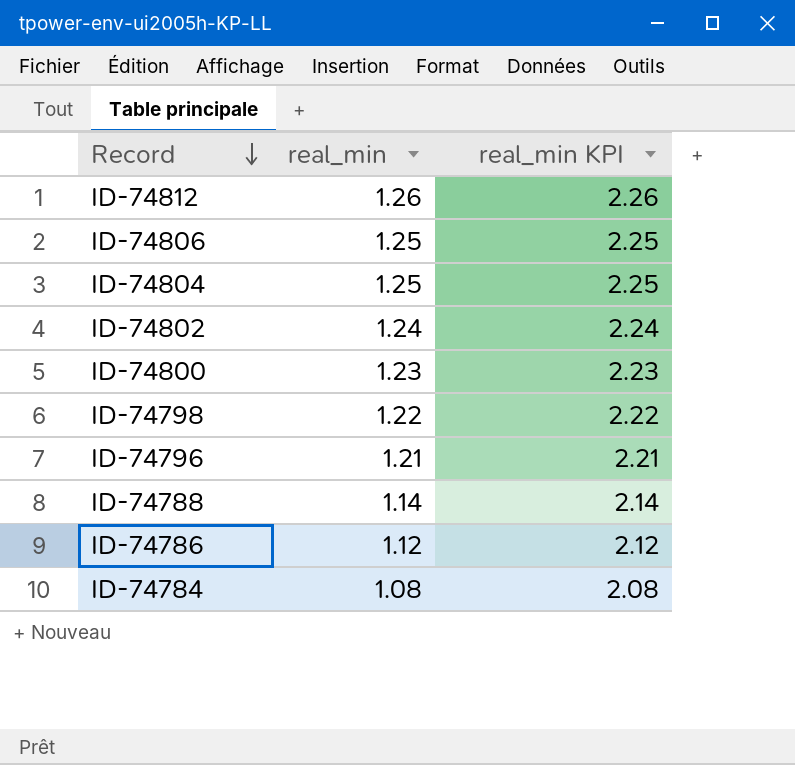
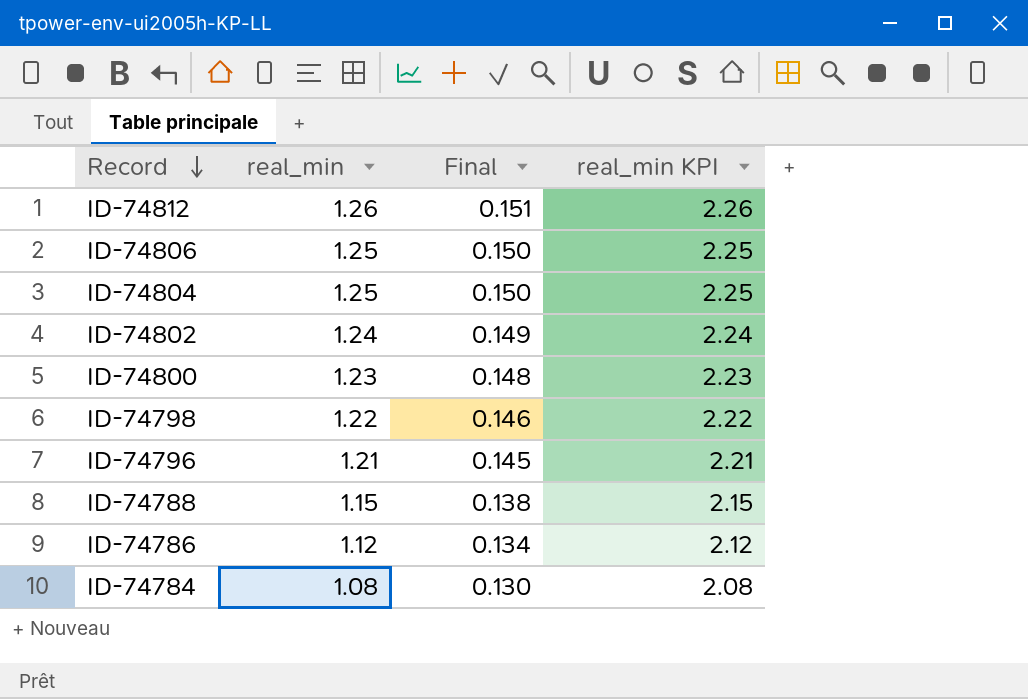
column Final | formula: none -> [real_min] * 0.12
ID-74788 | real_min: 1.14 -> 1.15
ID-74788 | real_min KPI: 2.14 -> 2.15

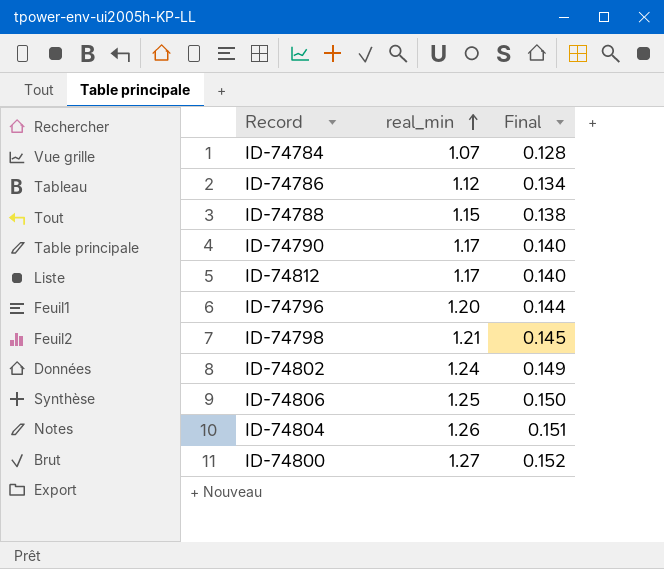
row order: Record descending -> real_min ascending
column real_min KPI | formula: [real_min] + 1 -> none
ID-74784 | real_min: 1.08 -> 1.07
ID-74784 | Final: 0.130 -> 0.128
row ID-74790: none -> 1.17 | 0.140
ID-74812 | real_min: 1.26 -> 1.17
ID-74812 | Final: 0.151 -> 0.140
ID-74796 | real_min: 1.21 -> 1.20
ID-74796 | Final: 0.145 -> 0.144
ID-74798 | real_min: 1.22 -> 1.21
ID-74798 | Final: 0.146 -> 0.145
ID-74804 | real_min: 1.25 -> 1.26
ID-74804 | Final: 0.150 -> 0.151
ID-74800 | real_min: 1.23 -> 1.27
ID-74800 | Final: 0.148 -> 0.152

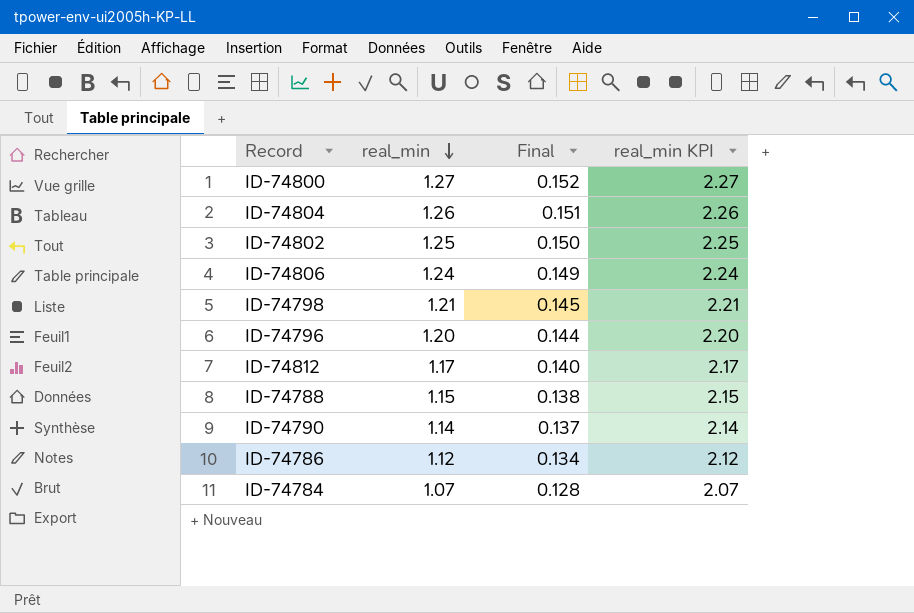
row order: real_min ascending -> real_min descending
column real_min KPI | formula: none -> [real_min] + 1
ID-74802 | real_min: 1.24 -> 1.25
ID-74802 | Final: 0.149 -> 0.150
ID-74806 | real_min: 1.25 -> 1.24
ID-74806 | Final: 0.150 -> 0.149
ID-74790 | real_min: 1.17 -> 1.14
ID-74790 | Final: 0.140 -> 0.137

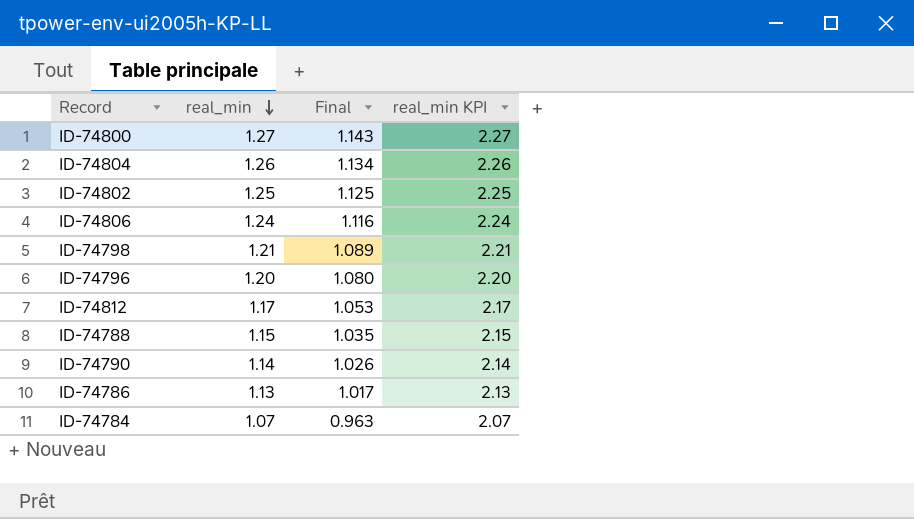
column Final | formula: [real_min] * 0.12 -> [real_min] * 0.9
ID-74786 | real_min: 1.12 -> 1.13
ID-74786 | real_min KPI: 2.12 -> 2.13

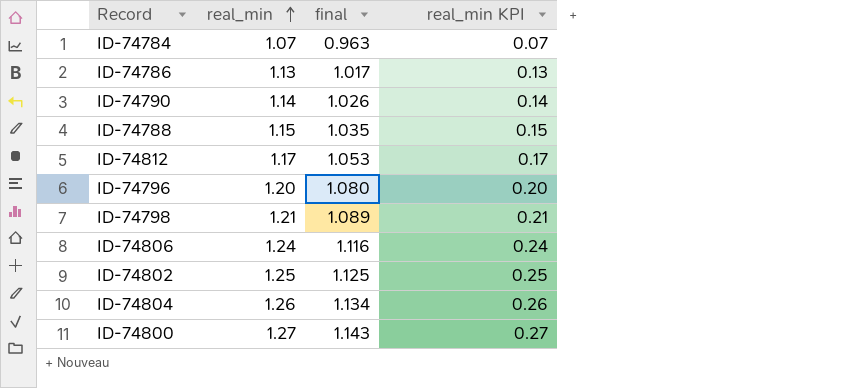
row order: real_min descending -> real_min ascending
column name: Final -> final
column real_min KPI | formula: [real_min] + 1 -> [real_min] - 1

